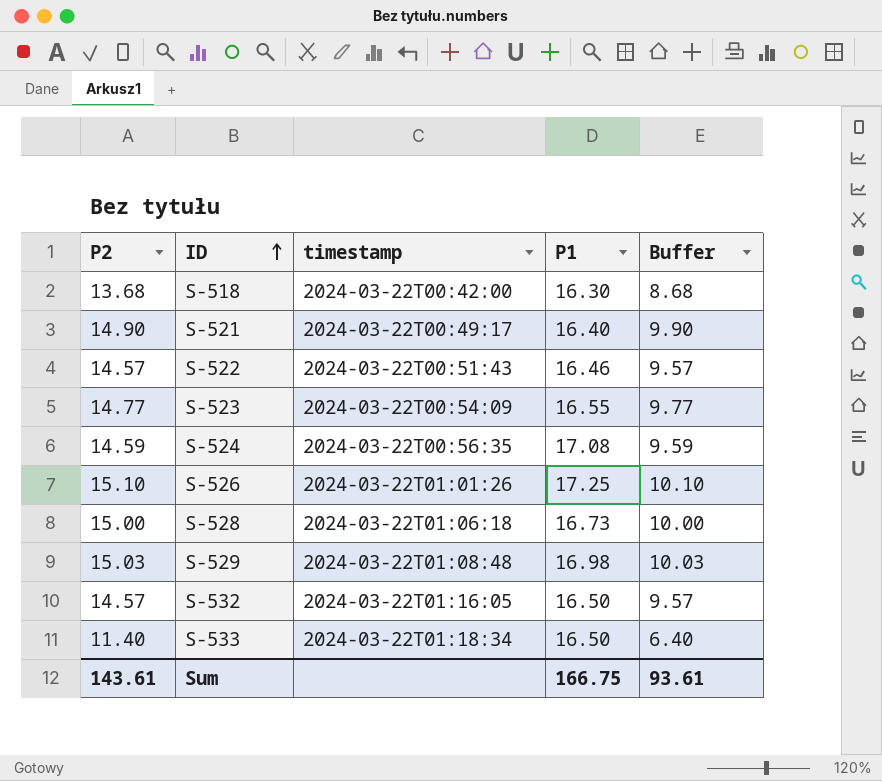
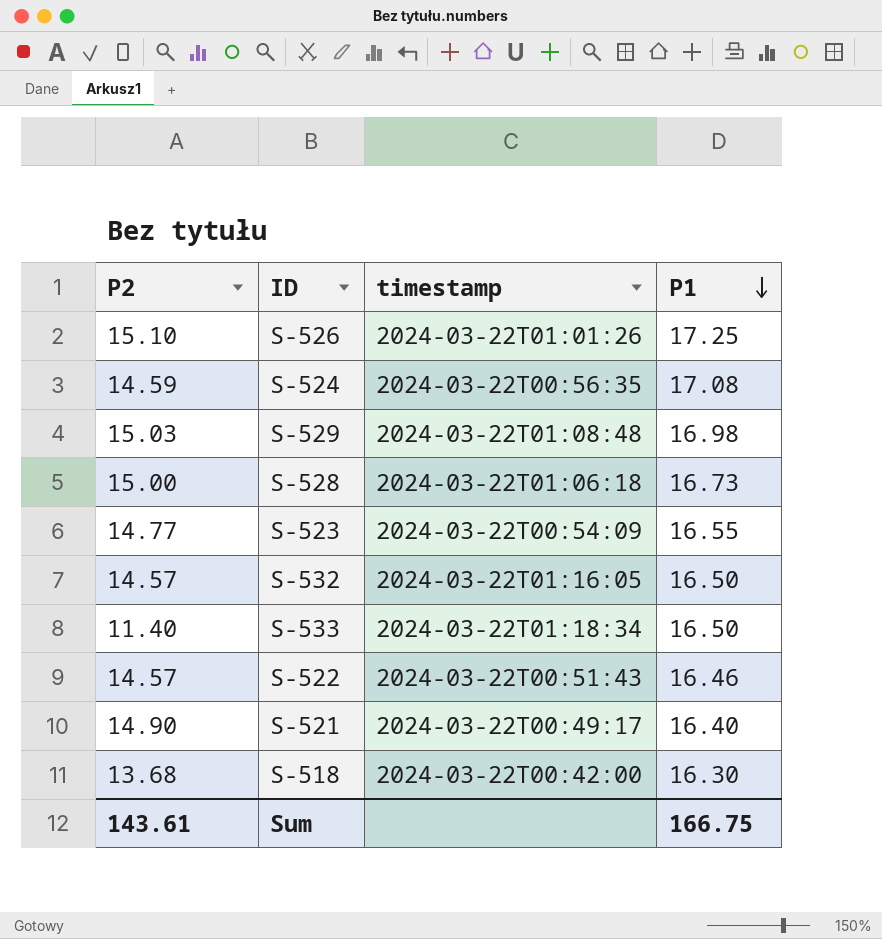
row order: ID ascending -> P1 descending
column Buffer | formula: [P2] - 5 -> none

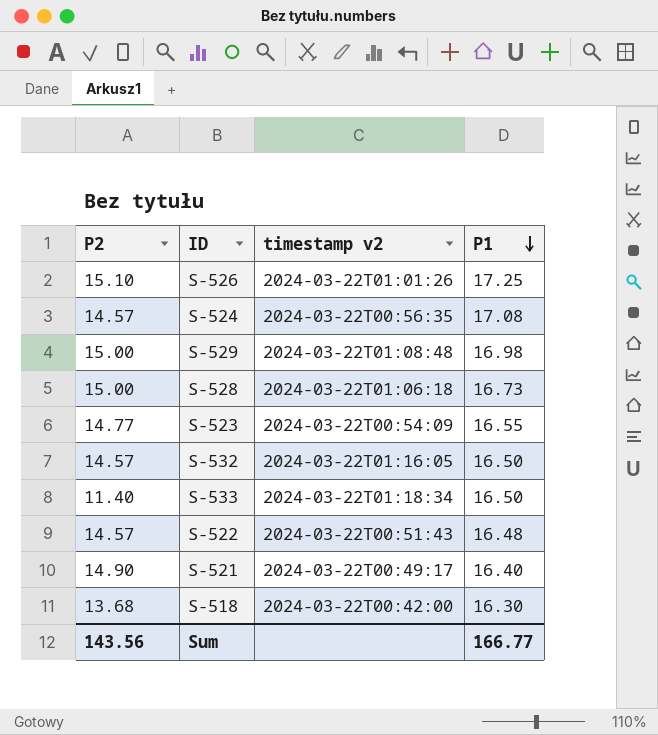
column name: timestamp -> timestamp v2
S-524 | P2: 14.59 -> 14.57
S-529 | P2: 15.03 -> 15.00
S-522 | P1: 16.46 -> 16.48
Sum | P2: 143.61 -> 143.56
Sum | P1: 166.75 -> 166.77

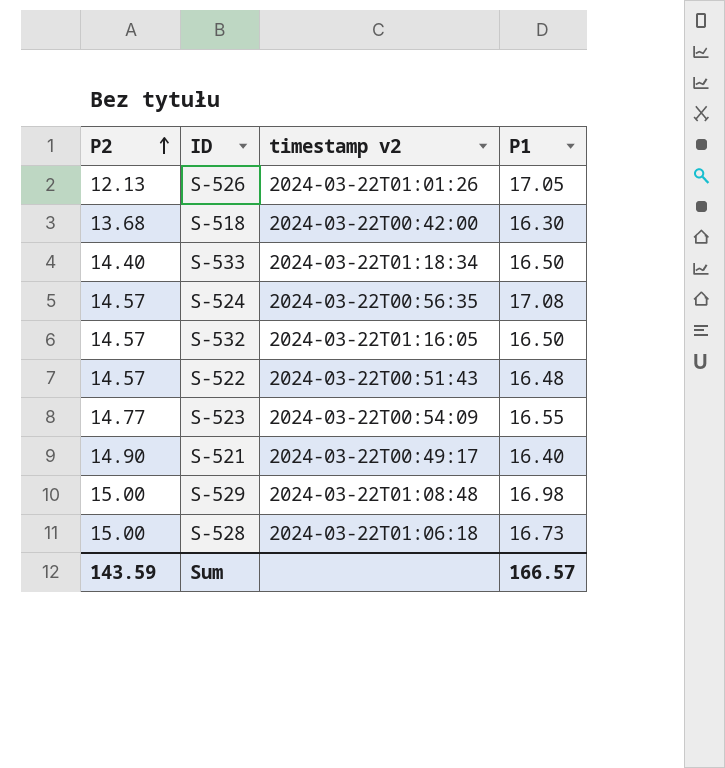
row order: P1 descending -> P2 ascending
S-526 | P2: 15.10 -> 12.13
S-526 | P1: 17.25 -> 17.05
S-533 | P2: 11.40 -> 14.40
Sum | P2: 143.56 -> 143.59
Sum | P1: 166.77 -> 166.57

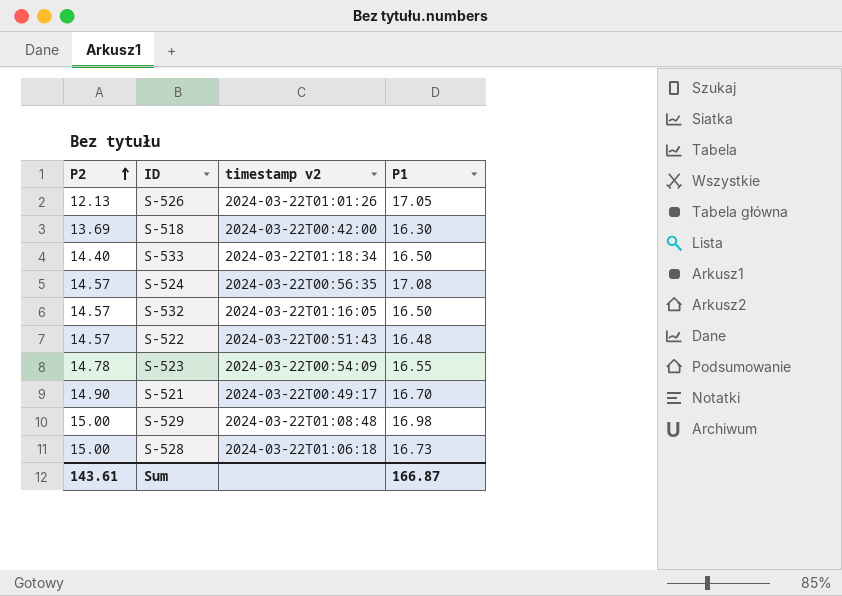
S-518 | P2: 13.68 -> 13.69
S-523 | P2: 14.77 -> 14.78
S-521 | P1: 16.40 -> 16.70
Sum | P2: 143.59 -> 143.61
Sum | P1: 166.57 -> 166.87

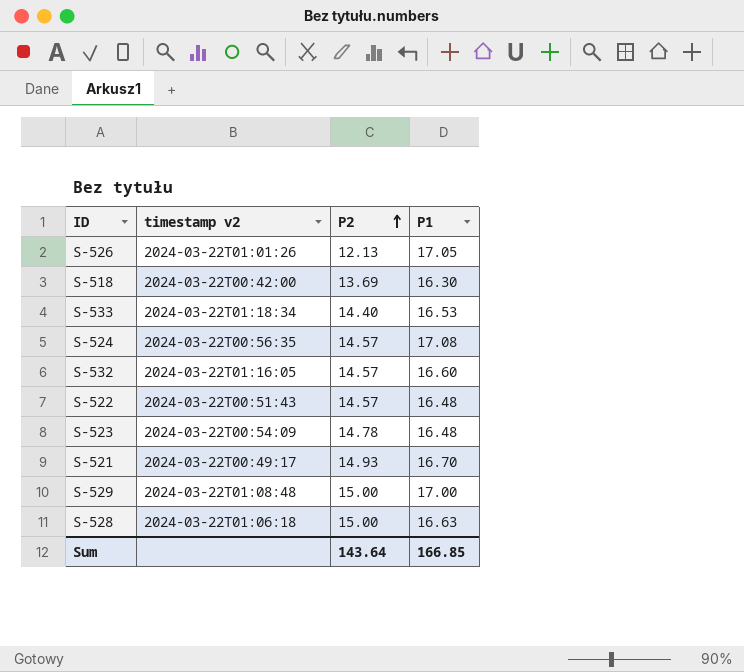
column P2 | position: 1 -> 3
S-533 | P1: 16.50 -> 16.53
S-532 | P1: 16.50 -> 16.60
S-523 | P1: 16.55 -> 16.48
S-521 | P2: 14.90 -> 14.93
S-529 | P1: 16.98 -> 17.00
S-528 | P1: 16.73 -> 16.63
Sum | P2: 143.61 -> 143.64
Sum | P1: 166.87 -> 166.85

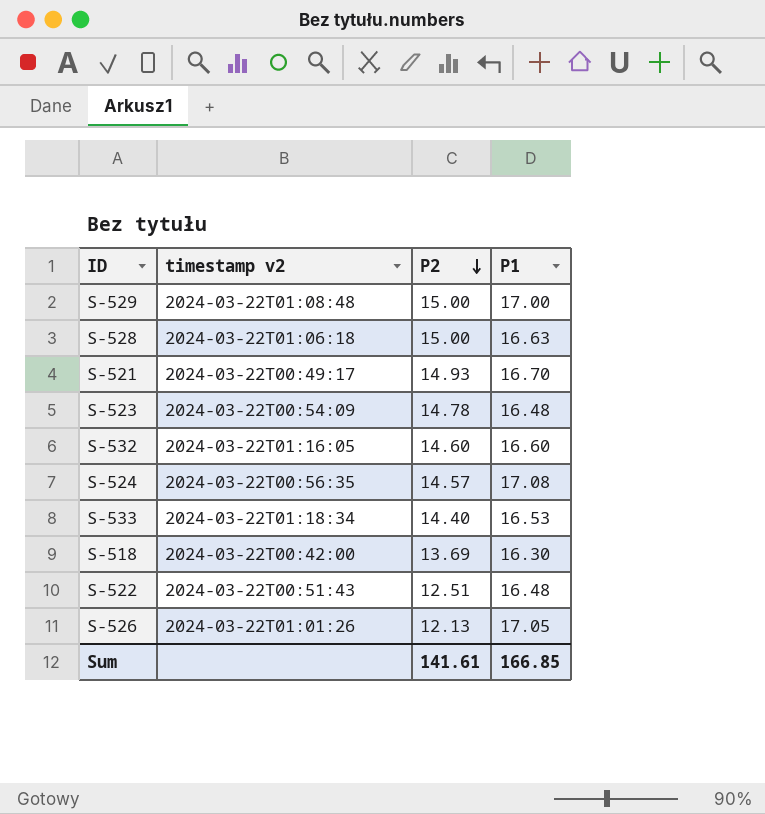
row order: P2 ascending -> P2 descending
S-532 | P2: 14.57 -> 14.60
S-522 | P2: 14.57 -> 12.51
Sum | P2: 143.64 -> 141.61

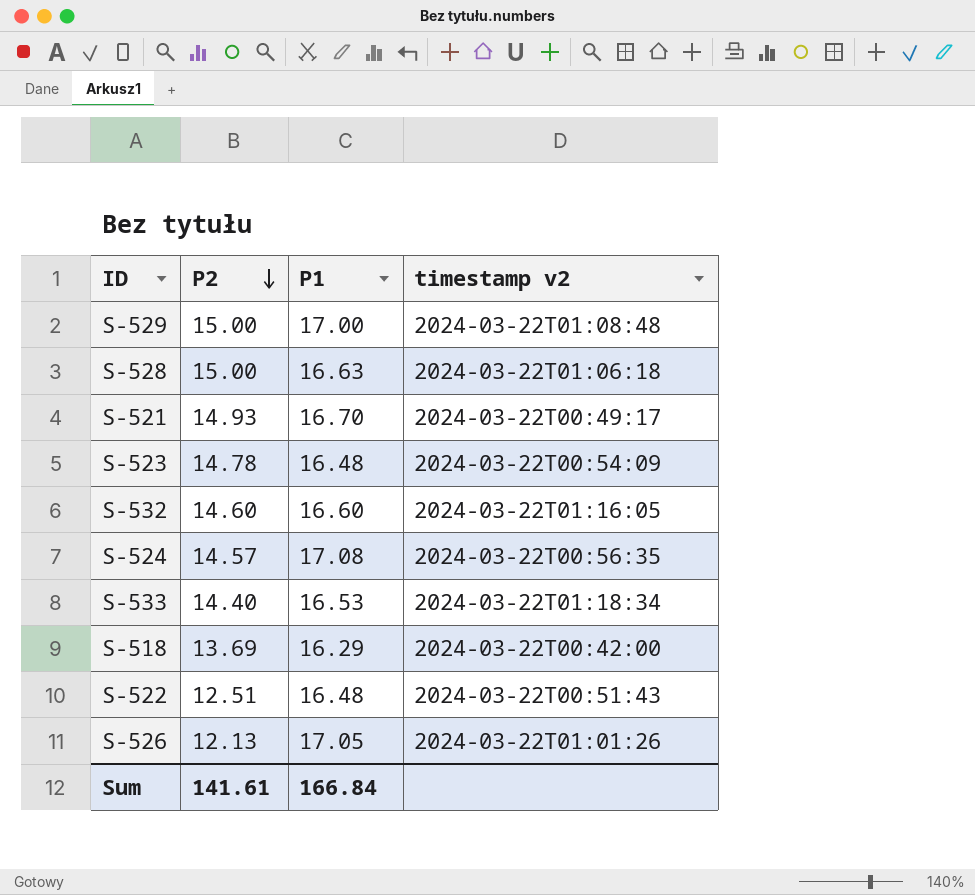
column timestamp v2 | position: 2 -> 4
S-518 | P1: 16.30 -> 16.29
Sum | P1: 166.85 -> 166.84

